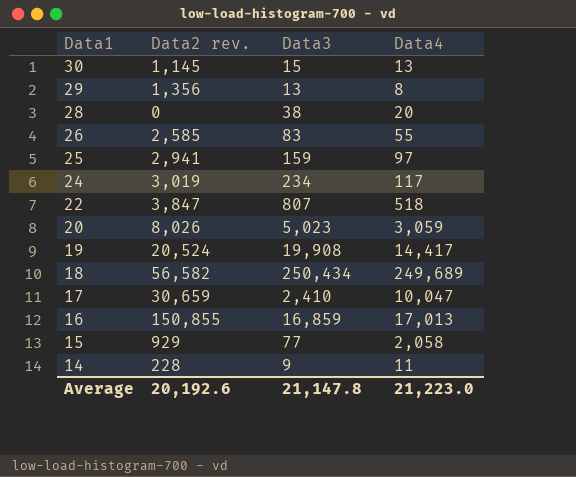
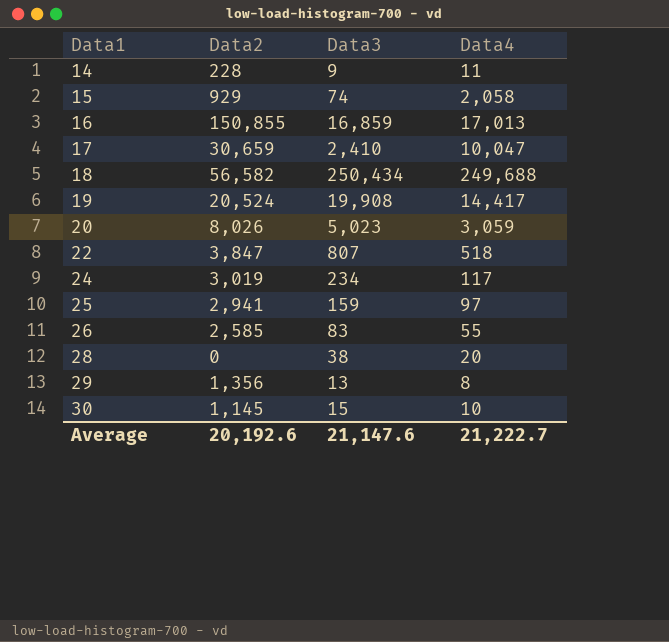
row order: Data1 descending -> Data1 ascending
column name: Data2 rev. -> Data2
15 | Data3: 77 -> 74
18 | Data4: 249,689 -> 249,688
30 | Data4: 13 -> 10
Average | Data3: 21,147.8 -> 21,147.6
Average | Data4: 21,223.0 -> 21,222.7

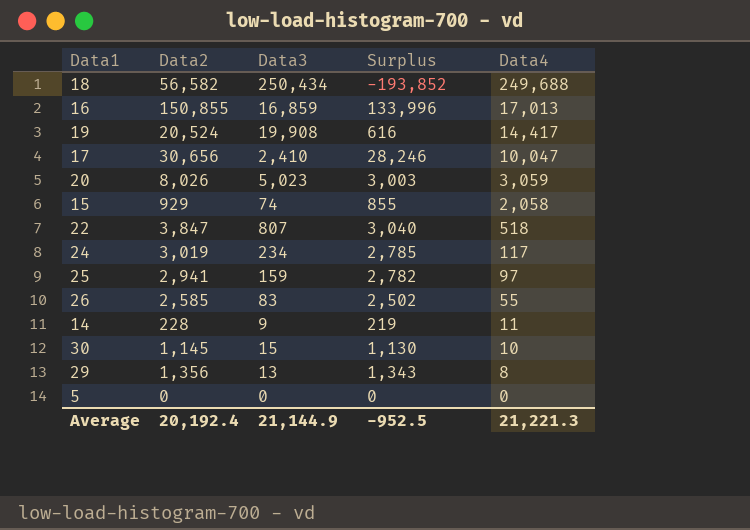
row order: Data1 ascending -> Data4 descending
column Surplus | formula: none -> [Data2] - [Data3]
row 28: 0 | 38 | 20 -> none
17 | Data2: 30,659 -> 30,656
row 5: none -> 0 | 0 | 0 | 0
Average | Data2: 20,192.6 -> 20,192.4
Average | Data3: 21,147.6 -> 21,144.9
Average | Data4: 21,222.7 -> 21,221.3

